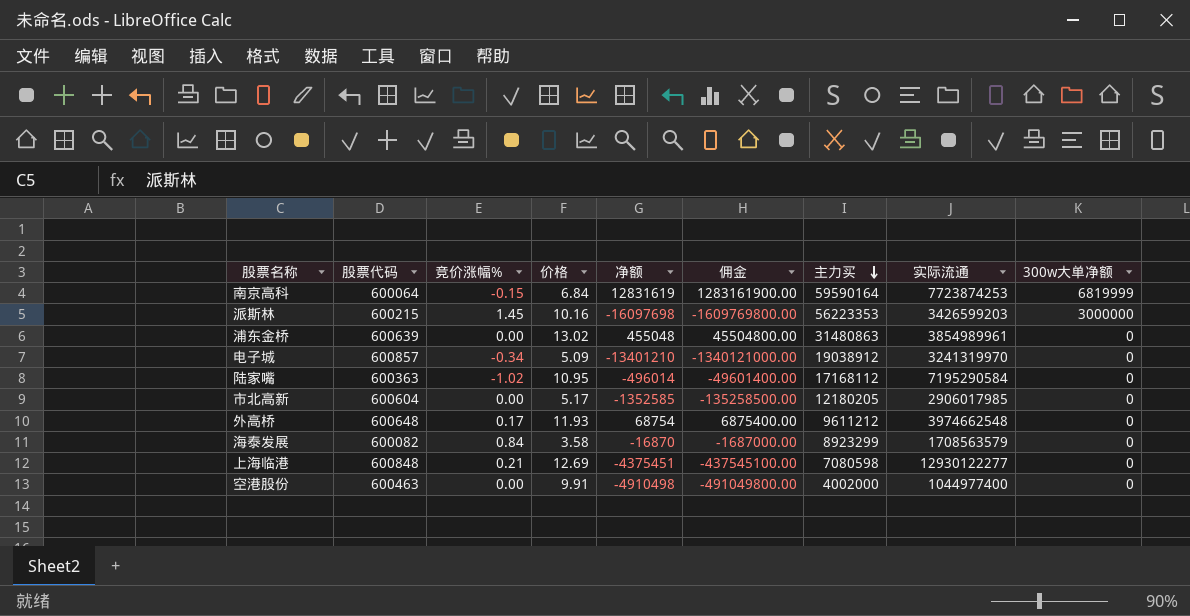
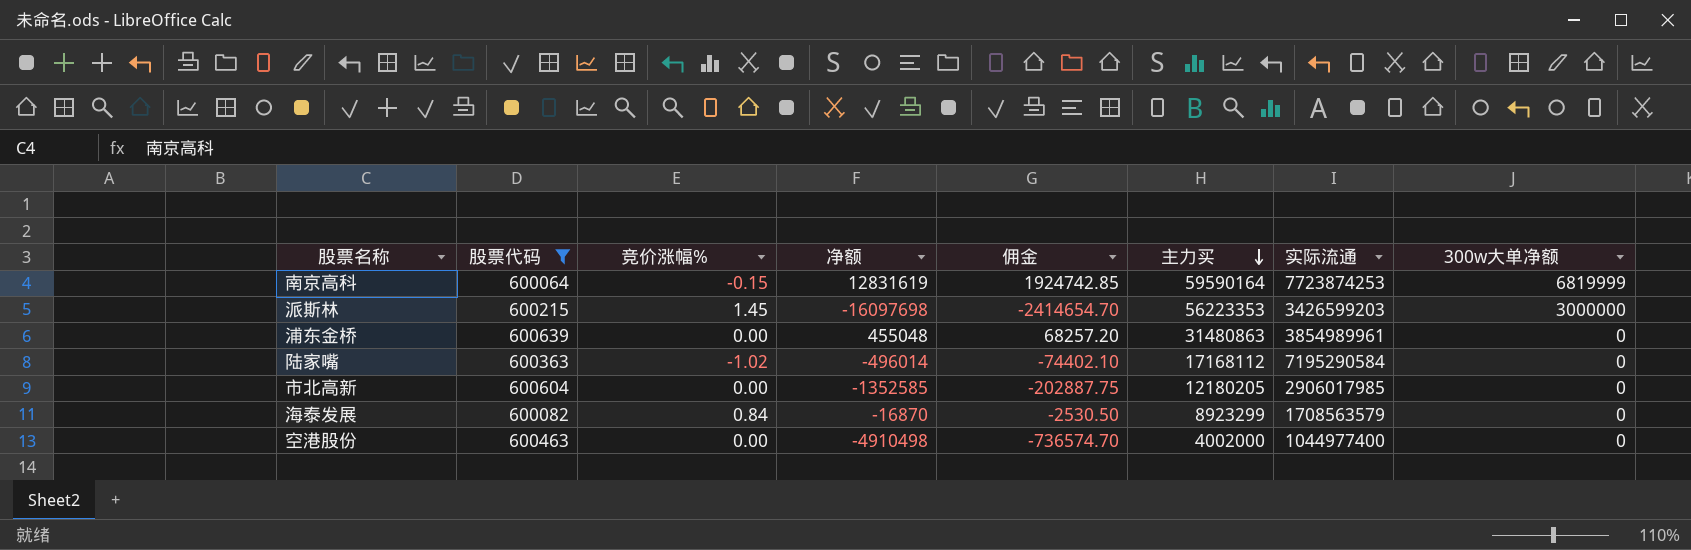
filter: none -> 股票代码 <= 600639
column 价格 | position: 4 -> none
column 佣金 | formula: [净额] * 100 -> [净额] * 0.15

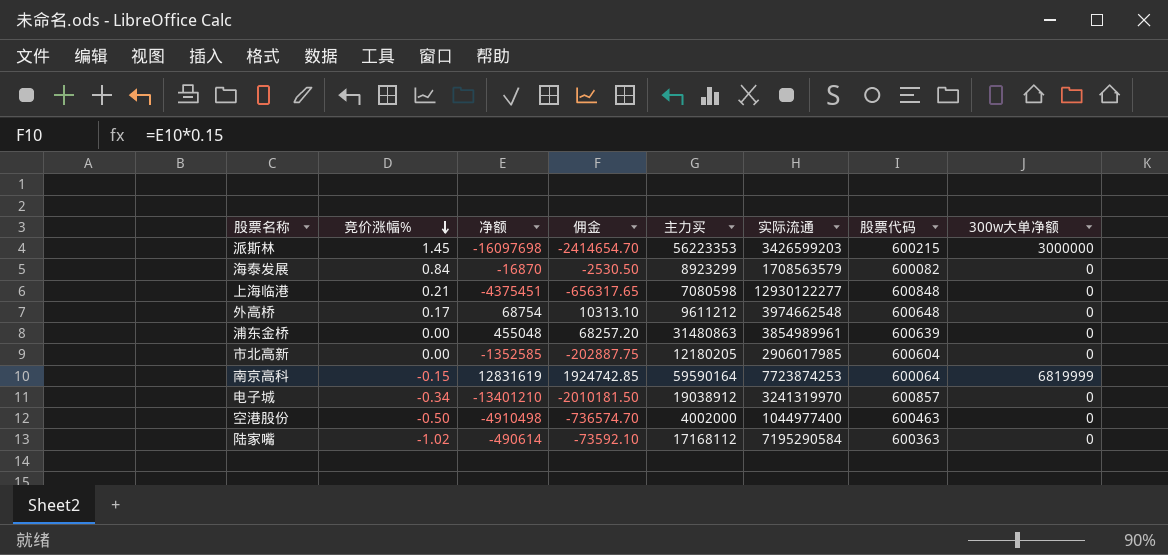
filter: 股票代码 <= 600639 -> none
row order: 主力买 descending -> 竞价涨幅% descending
column 股票代码 | position: 2 -> 7
空港股份 | 竞价涨幅%: 0.00 -> -0.50
陆家嘴 | 净额: -496014 -> -490614
陆家嘴 | 佣金: -74402.10 -> -73592.10

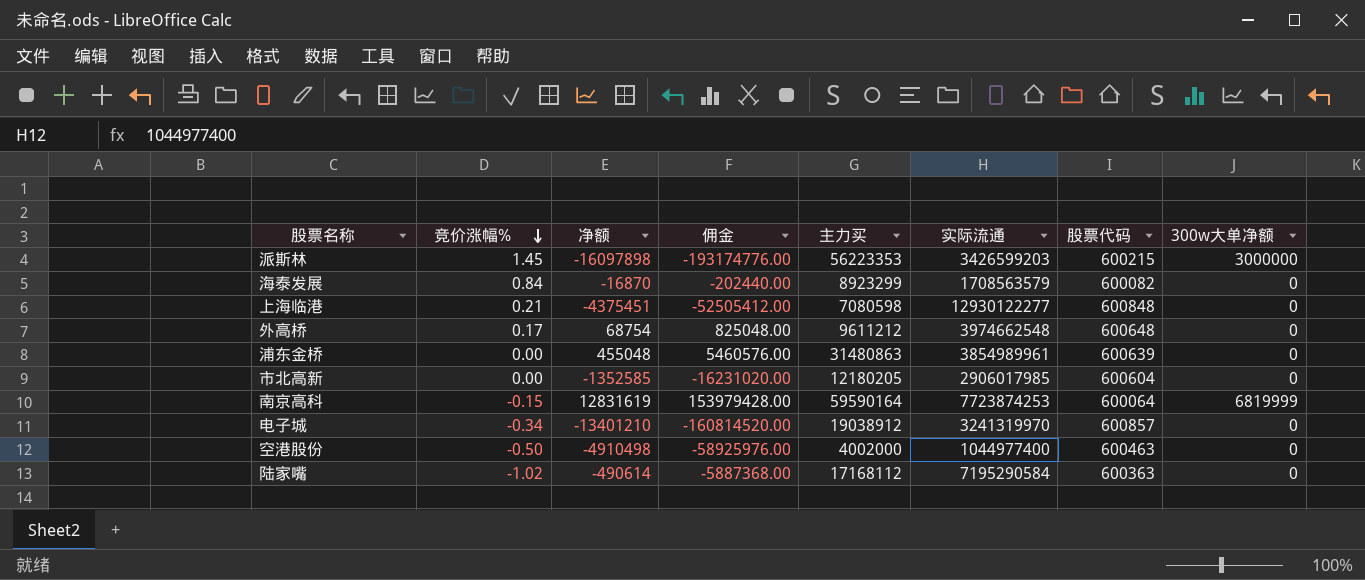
column 佣金 | formula: [净额] * 0.15 -> [净额] * 12
派斯林 | 净额: -16097698 -> -16097898

